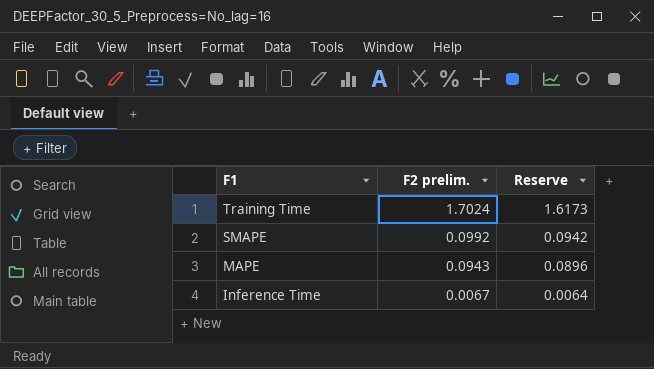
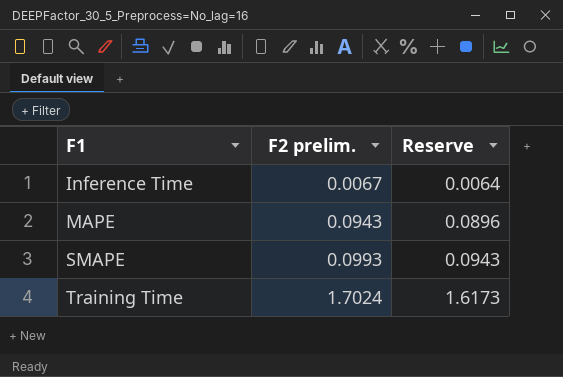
row order: F1 descending -> F1 ascending
SMAPE | F2 prelim.: 0.0992 -> 0.0993
SMAPE | Reserve: 0.0942 -> 0.0943

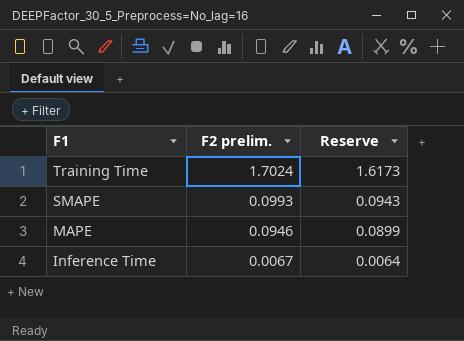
row order: F1 ascending -> F1 descending
MAPE | F2 prelim.: 0.0943 -> 0.0946
MAPE | Reserve: 0.0896 -> 0.0899

